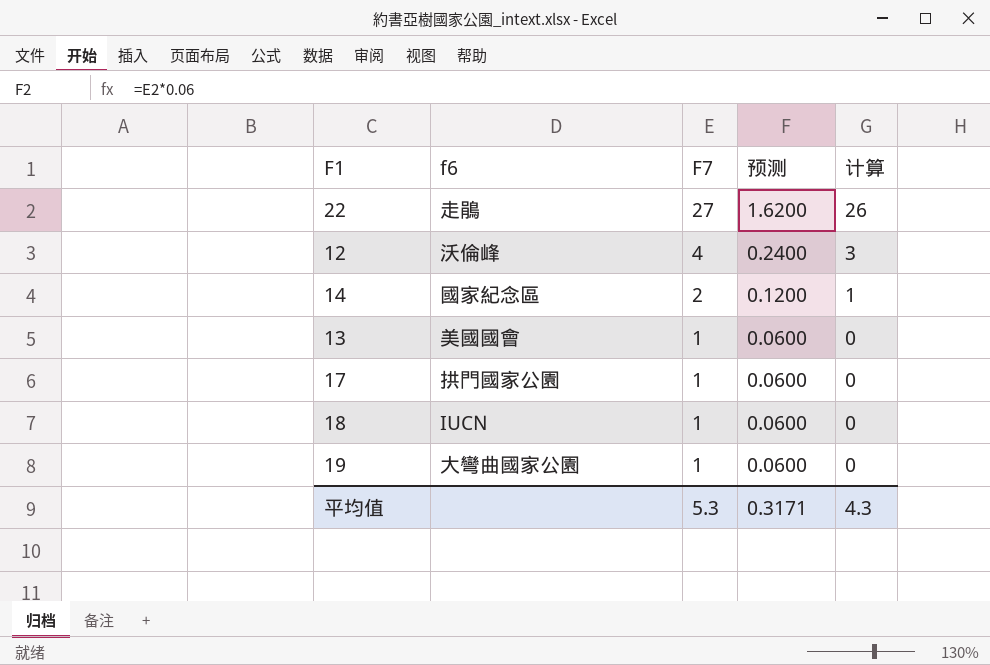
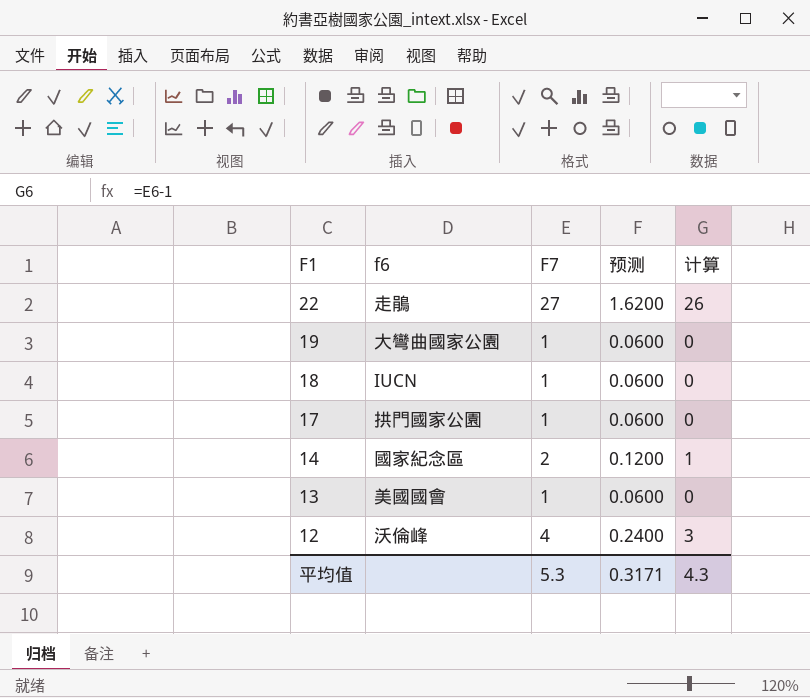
row order: F7 descending -> F1 descending

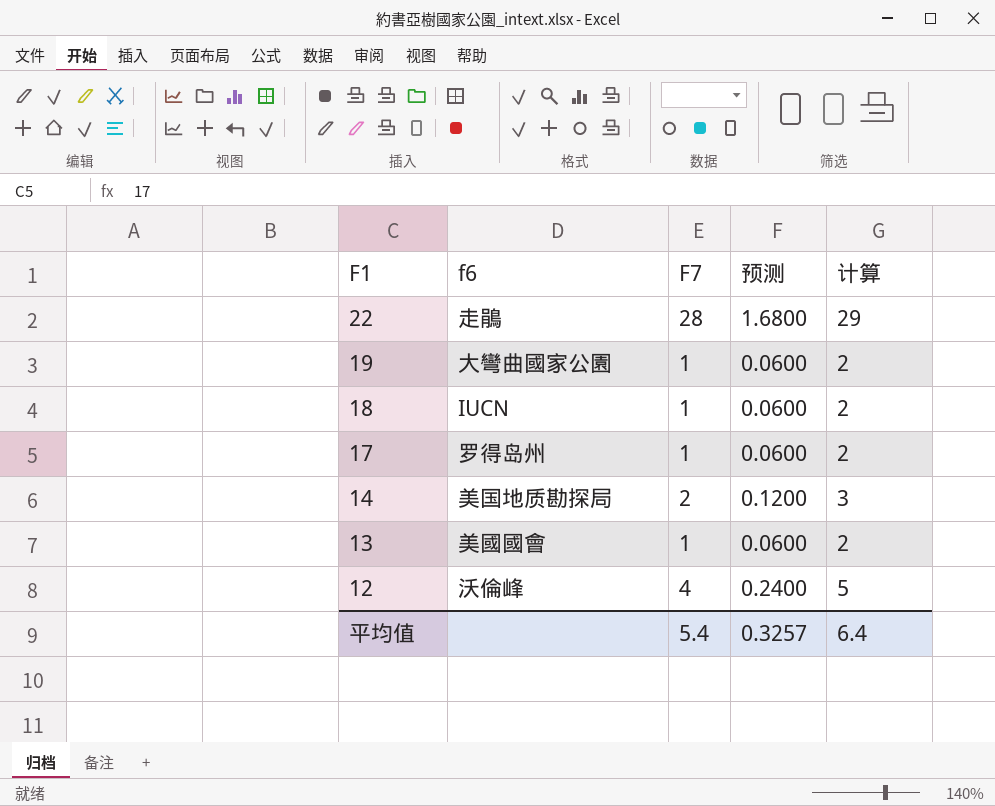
column 计算 | formula: [F7] - 1 -> [F7] + 1
22 | F7: 27 -> 28
22 | 预测: 1.6200 -> 1.6800
17 | f6: 拱門國家公園 -> 罗得岛州
14 | f6: 國家紀念區 -> 美国地质勘探局
平均值 | F7: 5.3 -> 5.4
平均值 | 预测: 0.3171 -> 0.3257
平均值 | 计算: 4.3 -> 6.4

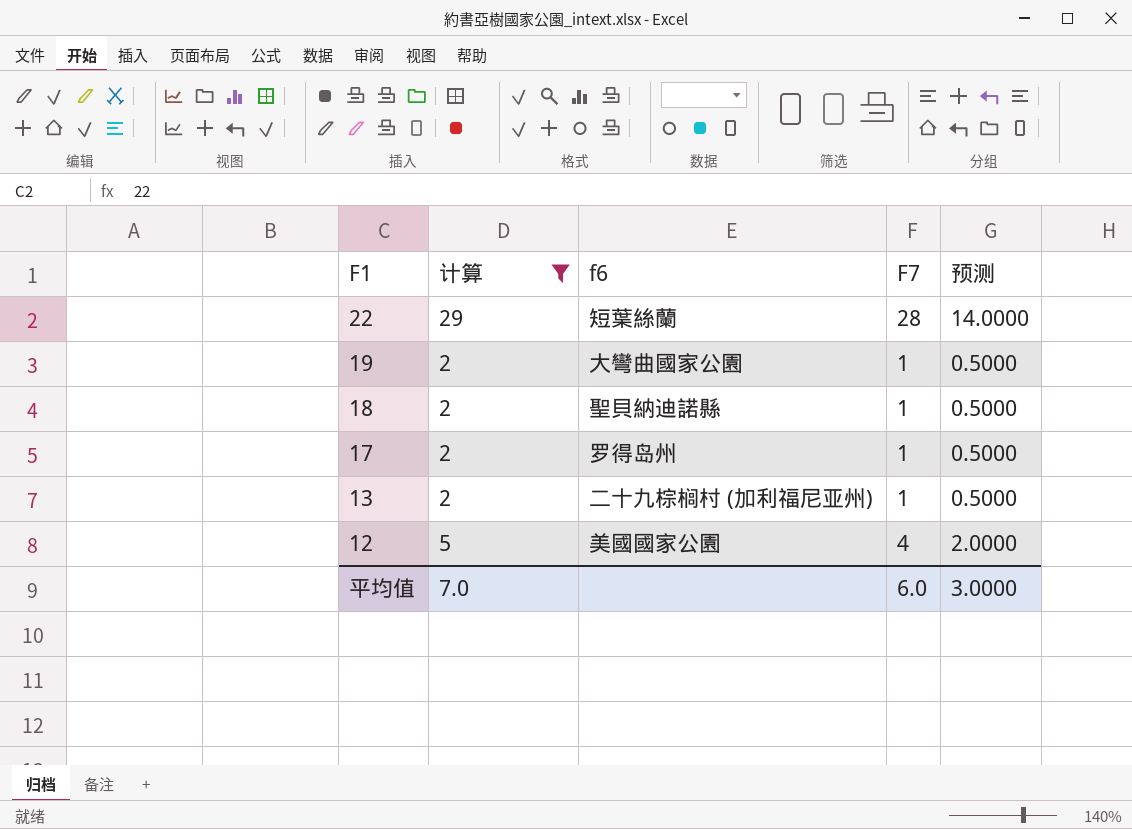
filter: none -> 计算 != 3
column 计算 | position: 5 -> 2
column 预测 | formula: [F7] * 0.06 -> [F7] * 0.5
22 | f6: 走鵑 -> 短葉絲蘭
18 | f6: IUCN -> 聖貝納迪諾縣
13 | f6: 美國國會 -> 二十九棕榈村 (加利福尼亚州)
12 | f6: 沃倫峰 -> 美國國家公園
平均值 | 计算: 6.4 -> 7.0
平均值 | F7: 5.4 -> 6.0
平均值 | 预测: 0.3257 -> 3.0000

